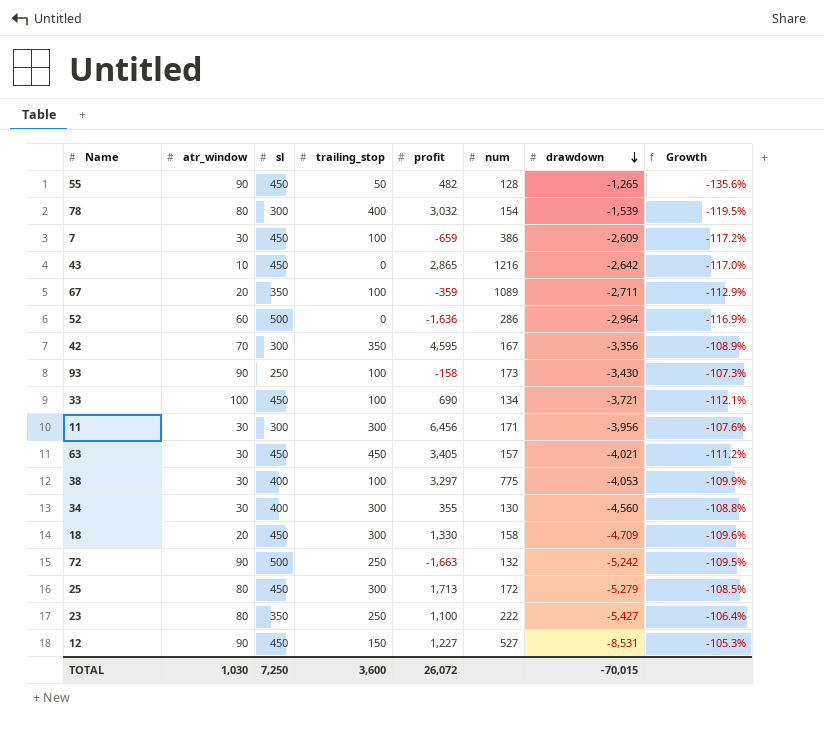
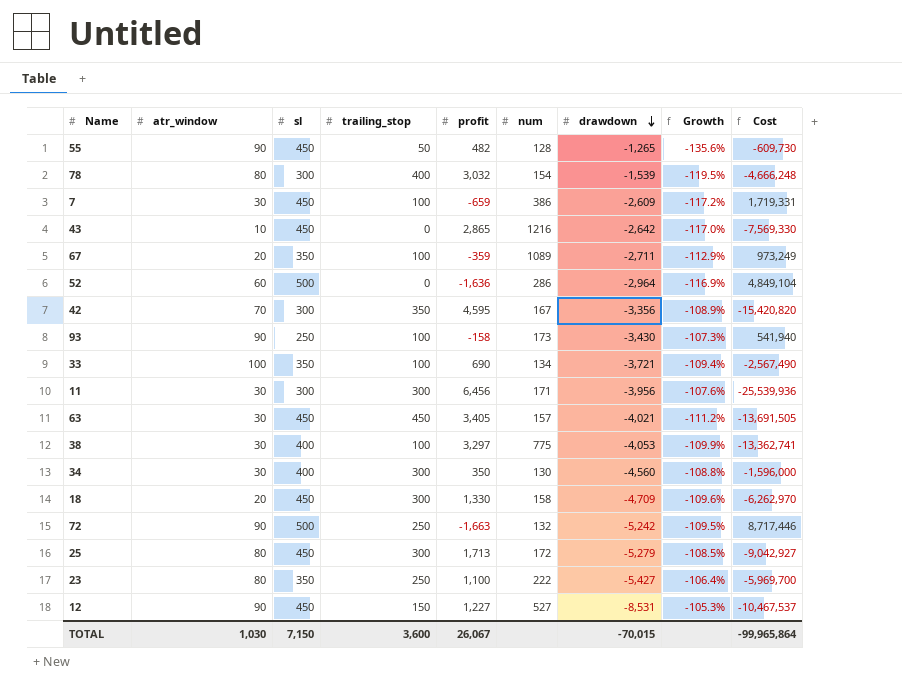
column Cost | formula: none -> [profit] * [drawdown]
33 | sl: 450 -> 350
33 | Growth: -112.1% -> -109.4%
34 | profit: 355 -> 350
TOTAL | sl: 7,250 -> 7,150
TOTAL | profit: 26,072 -> 26,067

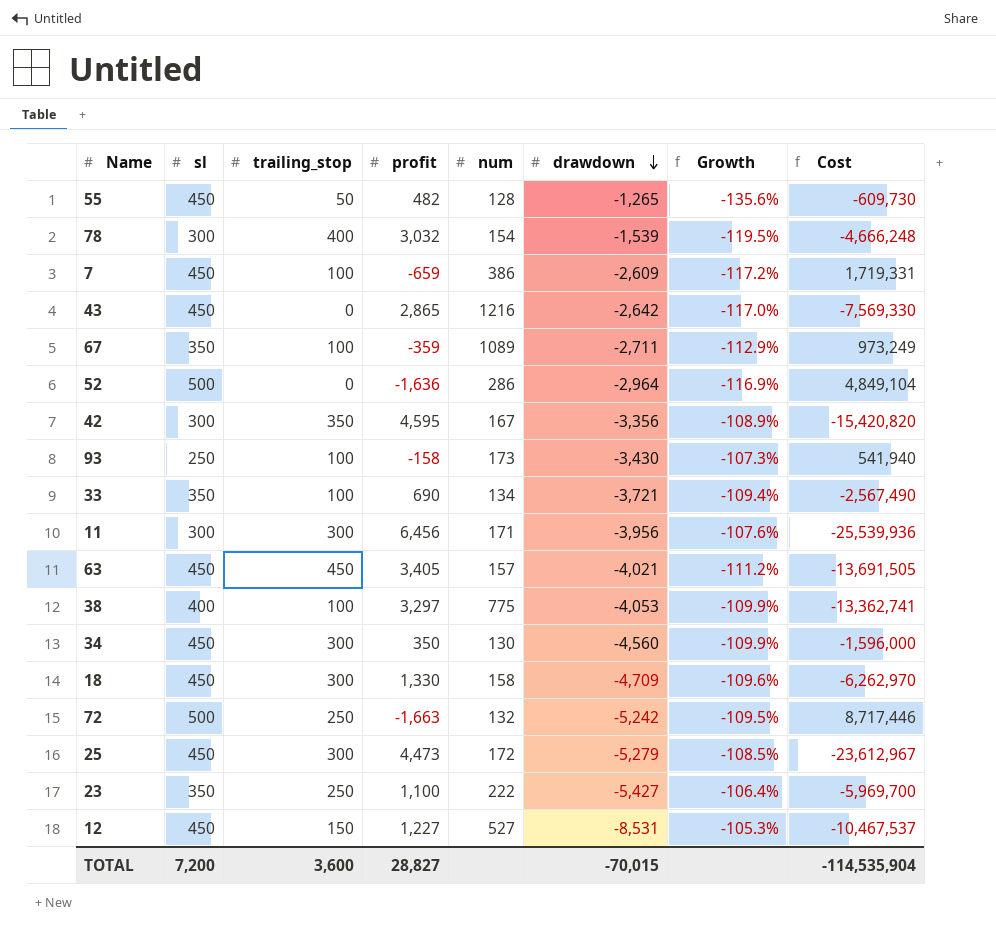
column atr_window | position: 2 -> none
34 | sl: 400 -> 450
34 | Growth: -108.8% -> -109.9%
25 | profit: 1,713 -> 4,473
25 | Cost: -9,042,927 -> -23,612,967
TOTAL | sl: 7,150 -> 7,200
TOTAL | profit: 26,067 -> 28,827
TOTAL | Cost: -99,965,864 -> -114,535,904

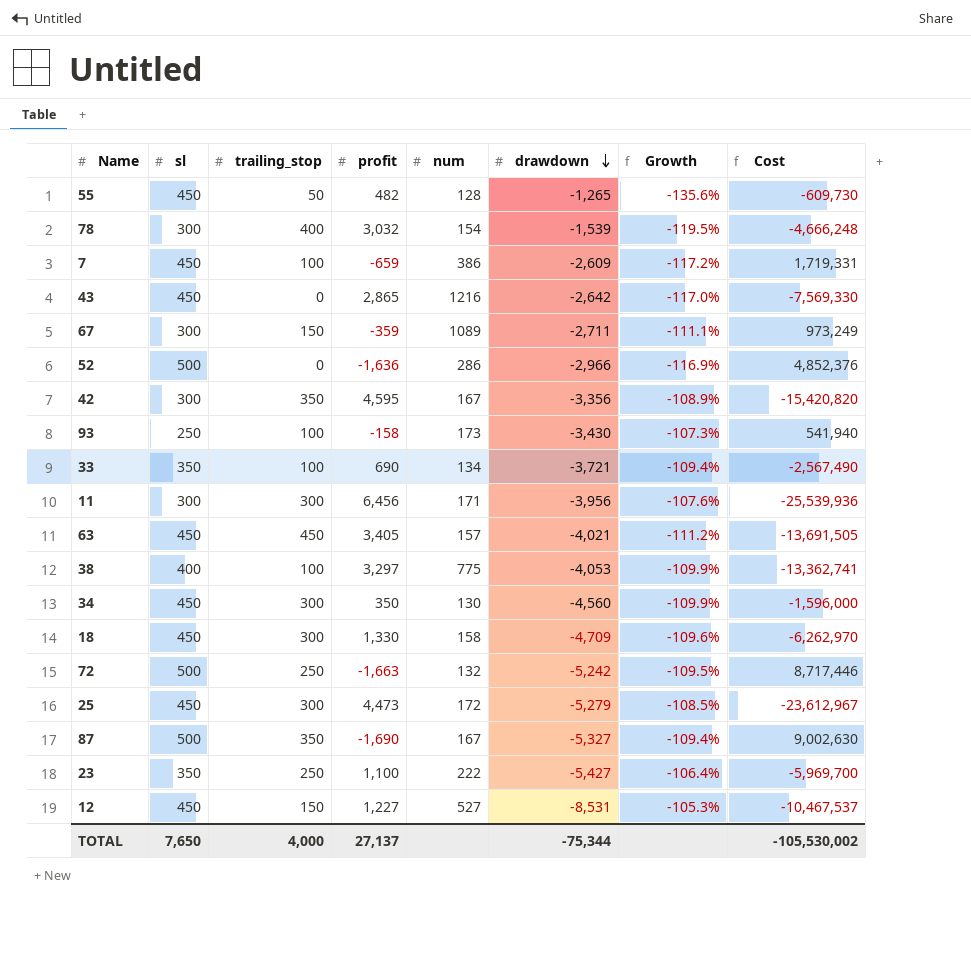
67 | sl: 350 -> 300
67 | trailing_stop: 100 -> 150
67 | Growth: -112.9% -> -111.1%
52 | drawdown: -2,964 -> -2,966
52 | Cost: 4,849,104 -> 4,852,376
row 87: none -> 500 | 350 | -1,690 | 167 | -5,327 | -109.4% | 9,002,630
TOTAL | sl: 7,200 -> 7,650
TOTAL | trailing_stop: 3,600 -> 4,000
TOTAL | profit: 28,827 -> 27,137
TOTAL | drawdown: -70,015 -> -75,344
TOTAL | Cost: -114,535,904 -> -105,530,002

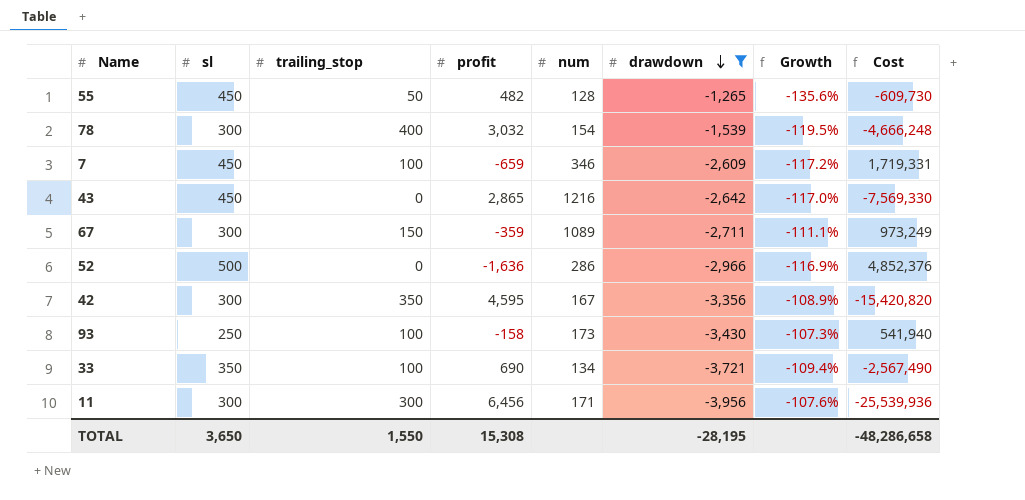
filter: none -> drawdown >= -3,956
7 | num: 386 -> 346
TOTAL | sl: 7,650 -> 3,650
TOTAL | trailing_stop: 4,000 -> 1,550
TOTAL | profit: 27,137 -> 15,308
TOTAL | drawdown: -75,344 -> -28,195
TOTAL | Cost: -105,530,002 -> -48,286,658

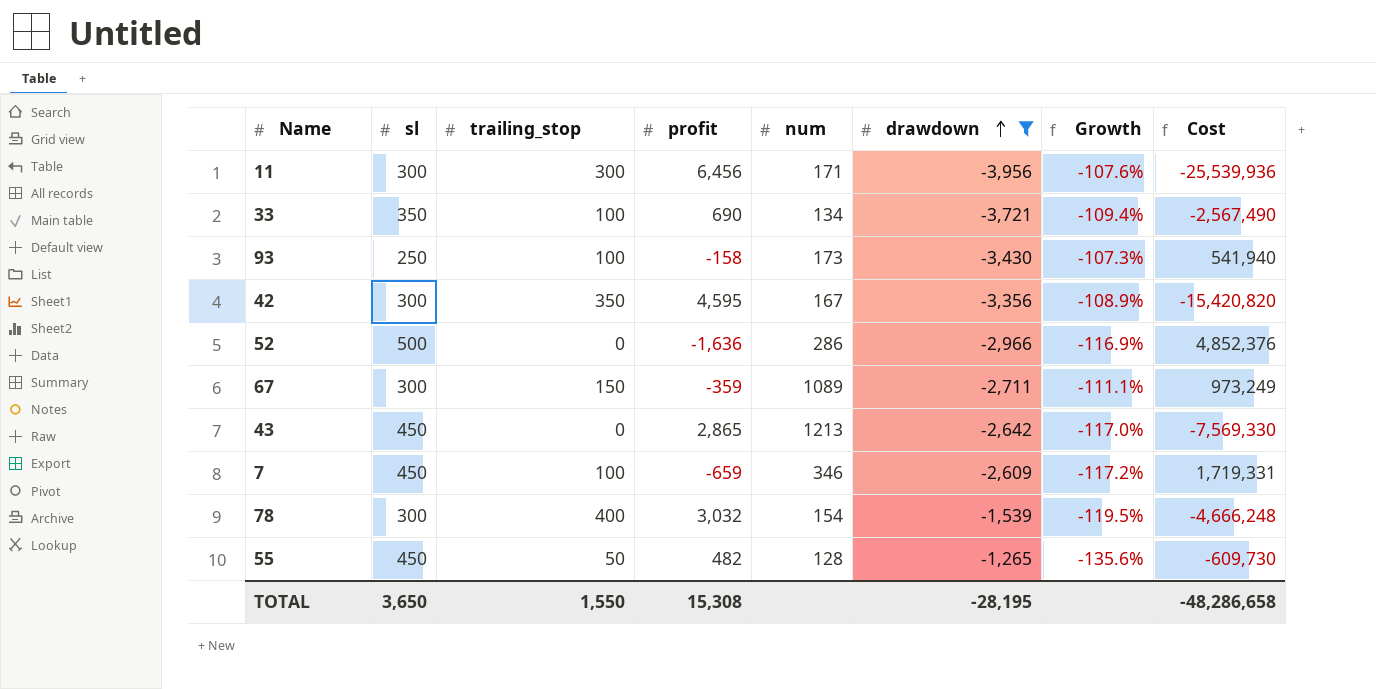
row order: drawdown descending -> drawdown ascending
43 | num: 1216 -> 1213

